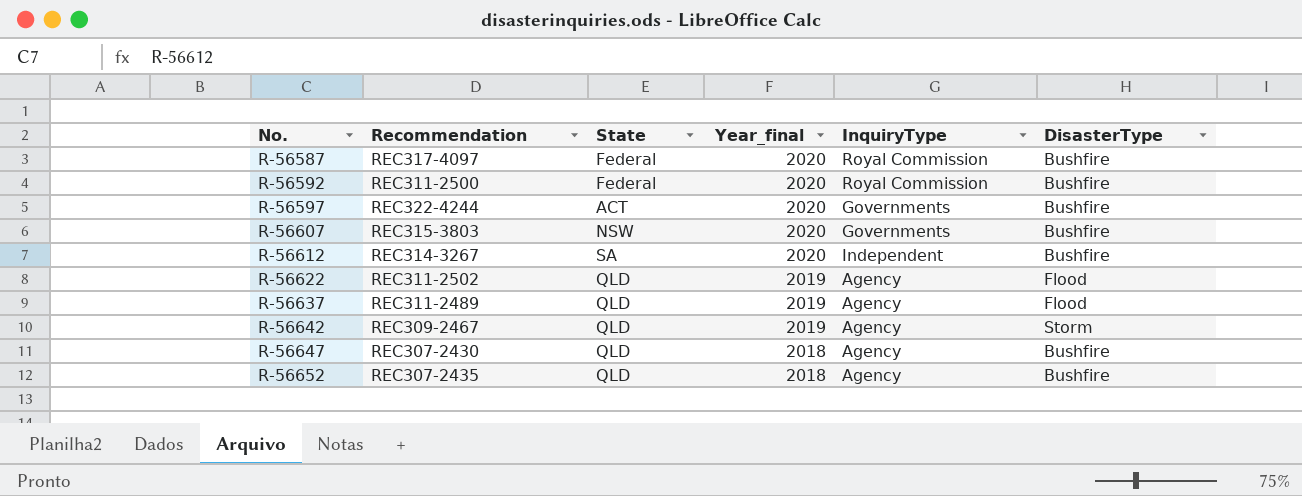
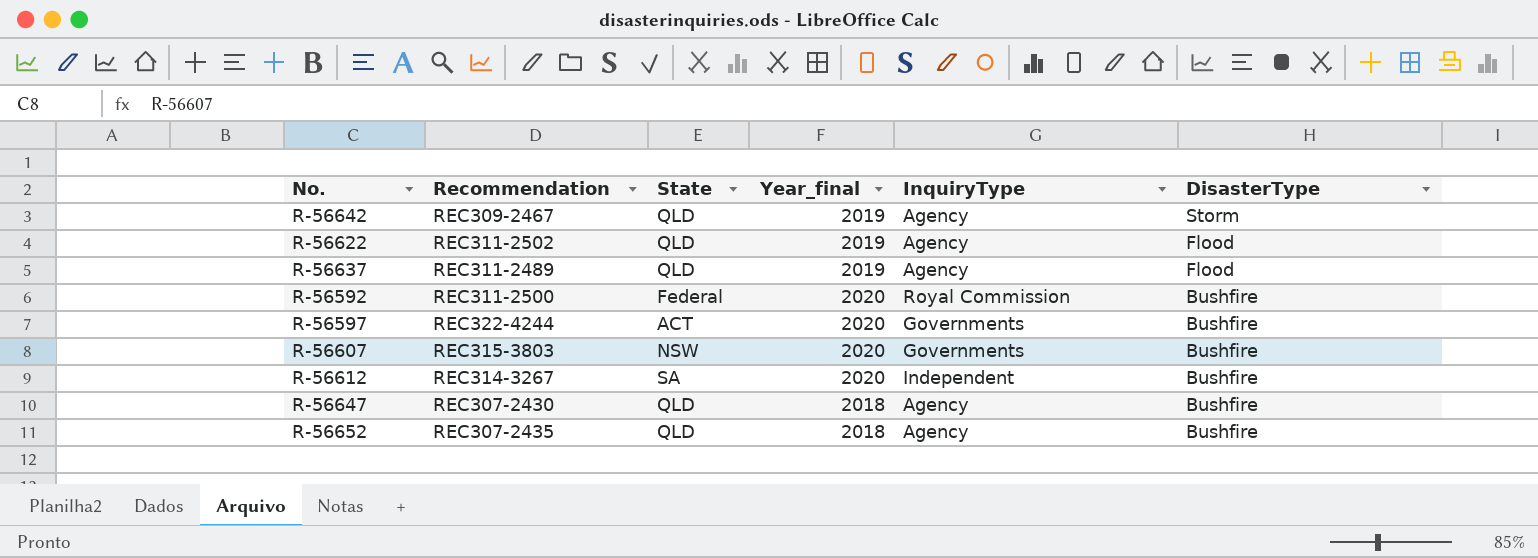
row order: No. ascending -> DisasterType descending
row R-56587: REC317-4097 | Federal | 2020 | Royal Commission | Bushfire -> none

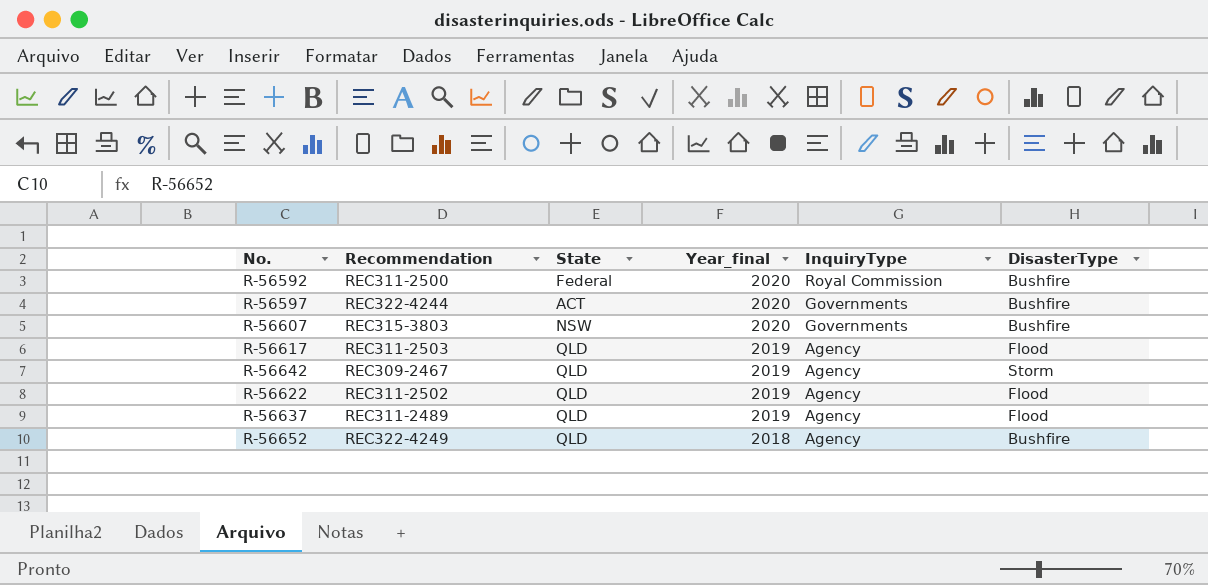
row order: DisasterType descending -> Year_final descending
row R-56612: REC314-3267 | SA | 2020 | Independent | Bushfire -> none
row R-56647: REC307-2430 | QLD | 2018 | Agency | Bushfire -> none
row R-56617: none -> REC311-2503 | QLD | 2019 | Agency | Flood
R-56652 | Recommendation: REC307-2435 -> REC322-4249

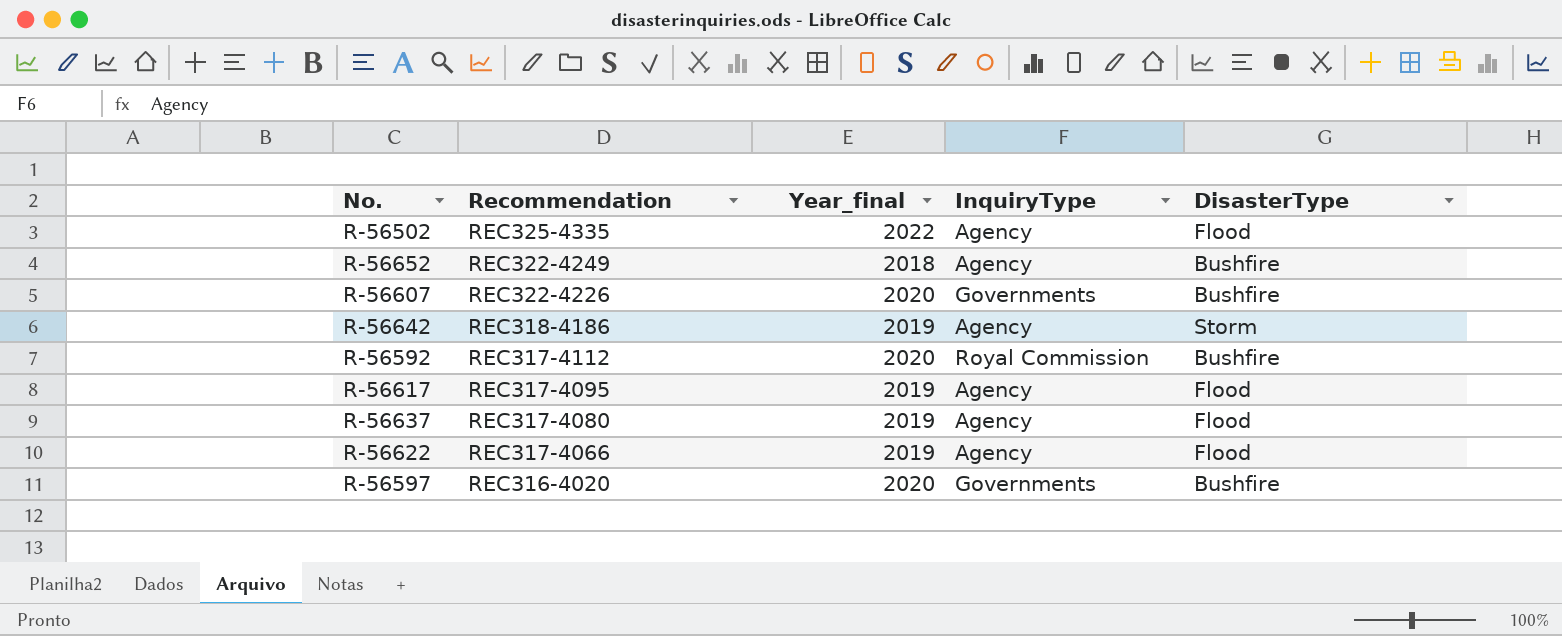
row order: Year_final descending -> Recommendation descending
column State | position: 3 -> none
row R-56502: none -> REC325-4335 | 2022 | Agency | Flood
R-56607 | Recommendation: REC315-3803 -> REC322-4226
R-56642 | Recommendation: REC309-2467 -> REC318-4186
R-56592 | Recommendation: REC311-2500 -> REC317-4112
R-56617 | Recommendation: REC311-2503 -> REC317-4095
R-56637 | Recommendation: REC311-2489 -> REC317-4080
R-56622 | Recommendation: REC311-2502 -> REC317-4066
R-56597 | Recommendation: REC322-4244 -> REC316-4020

